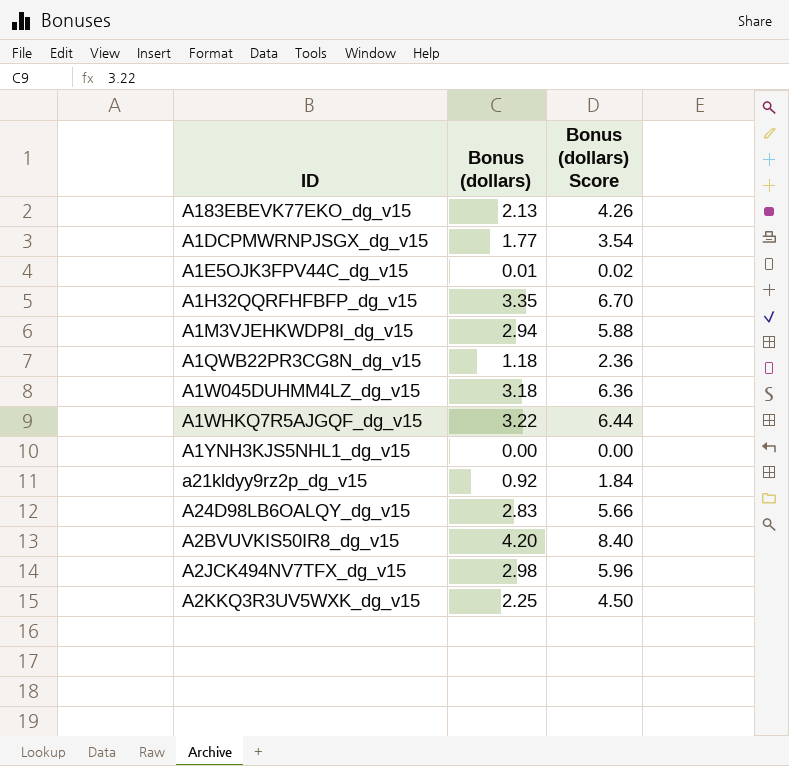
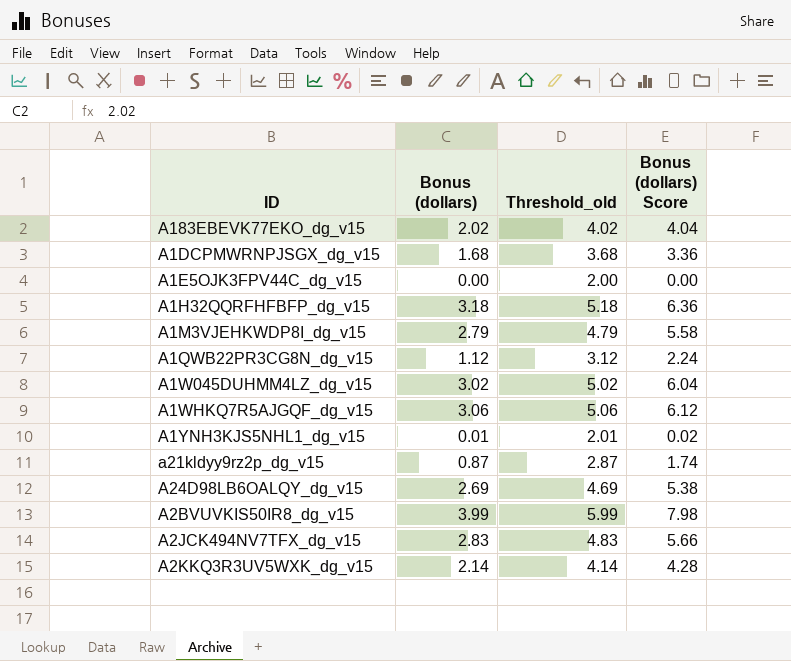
column Threshold_old | formula: none -> [Bonus (dollars)] + 2
A183EBEVK77EKO_dg_v15 | Bonus (dollars): 2.13 -> 2.02
A183EBEVK77EKO_dg_v15 | Bonus (dollars) Score: 4.26 -> 4.04
A1DCPMWRNPJSGX_dg_v15 | Bonus (dollars): 1.77 -> 1.68
A1DCPMWRNPJSGX_dg_v15 | Bonus (dollars) Score: 3.54 -> 3.36
A1E5OJK3FPV44C_dg_v15 | Bonus (dollars): 0.01 -> 0.00
A1E5OJK3FPV44C_dg_v15 | Bonus (dollars) Score: 0.02 -> 0.00
A1H32QQRFHFBFP_dg_v15 | Bonus (dollars): 3.35 -> 3.18
A1H32QQRFHFBFP_dg_v15 | Bonus (dollars) Score: 6.70 -> 6.36
A1M3VJEHKWDP8I_dg_v15 | Bonus (dollars): 2.94 -> 2.79
A1M3VJEHKWDP8I_dg_v15 | Bonus (dollars) Score: 5.88 -> 5.58
A1QWB22PR3CG8N_dg_v15 | Bonus (dollars): 1.18 -> 1.12
A1QWB22PR3CG8N_dg_v15 | Bonus (dollars) Score: 2.36 -> 2.24
A1W045DUHMM4LZ_dg_v15 | Bonus (dollars): 3.18 -> 3.02
A1W045DUHMM4LZ_dg_v15 | Bonus (dollars) Score: 6.36 -> 6.04
A1WHKQ7R5AJGQF_dg_v15 | Bonus (dollars): 3.22 -> 3.06
A1WHKQ7R5AJGQF_dg_v15 | Bonus (dollars) Score: 6.44 -> 6.12
A1YNH3KJS5NHL1_dg_v15 | Bonus (dollars): 0.00 -> 0.01
A1YNH3KJS5NHL1_dg_v15 | Bonus (dollars) Score: 0.00 -> 0.02
a21kldyy9rz2p_dg_v15 | Bonus (dollars): 0.92 -> 0.87
a21kldyy9rz2p_dg_v15 | Bonus (dollars) Score: 1.84 -> 1.74
A24D98LB6OALQY_dg_v15 | Bonus (dollars): 2.83 -> 2.69
A24D98LB6OALQY_dg_v15 | Bonus (dollars) Score: 5.66 -> 5.38
A2BVUVKIS50IR8_dg_v15 | Bonus (dollars): 4.20 -> 3.99
A2BVUVKIS50IR8_dg_v15 | Bonus (dollars) Score: 8.40 -> 7.98
A2JCK494NV7TFX_dg_v15 | Bonus (dollars): 2.98 -> 2.83
A2JCK494NV7TFX_dg_v15 | Bonus (dollars) Score: 5.96 -> 5.66
A2KKQ3R3UV5WXK_dg_v15 | Bonus (dollars): 2.25 -> 2.14
A2KKQ3R3UV5WXK_dg_v15 | Bonus (dollars) Score: 4.50 -> 4.28

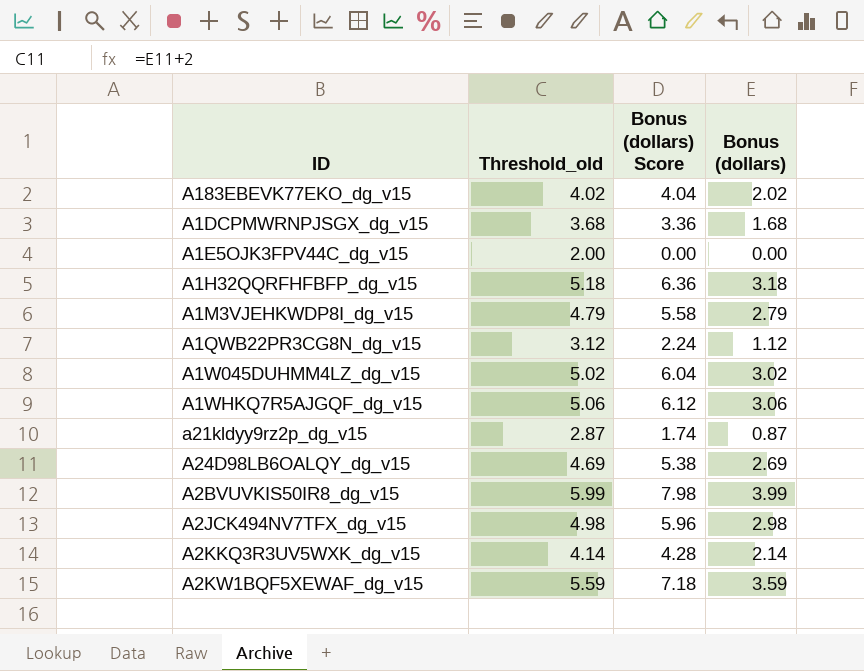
column Bonus (dollars) | position: 2 -> 4
row A1YNH3KJS5NHL1_dg_v15: 0.01 | 2.01 | 0.02 -> none
A2JCK494NV7TFX_dg_v15 | Threshold_old: 4.83 -> 4.98
A2JCK494NV7TFX_dg_v15 | Bonus (dollars) Score: 5.66 -> 5.96
A2JCK494NV7TFX_dg_v15 | Bonus (dollars): 2.83 -> 2.98
row A2KW1BQF5XEWAF_dg_v15: none -> 5.59 | 7.18 | 3.59

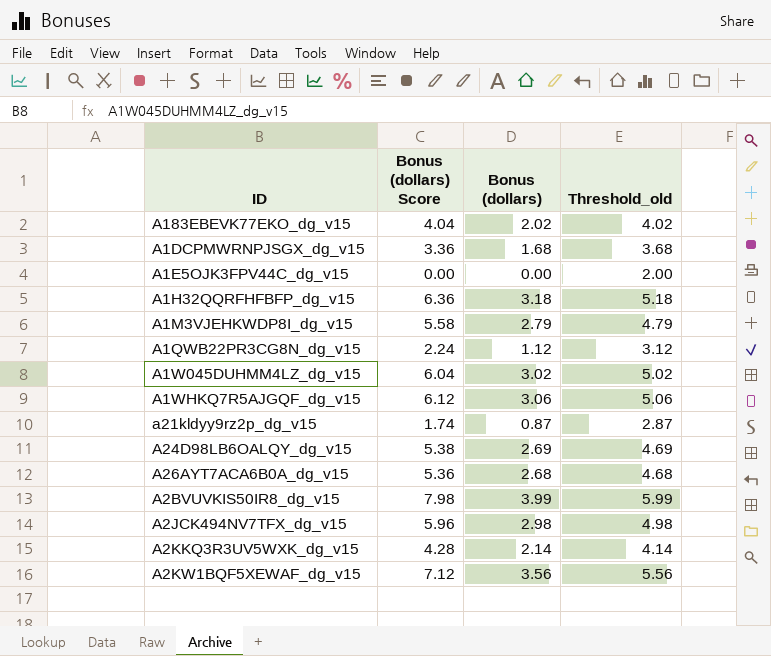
column Threshold_old | position: 2 -> 4
row A26AYT7ACA6B0A_dg_v15: none -> 5.36 | 2.68 | 4.68
A2KW1BQF5XEWAF_dg_v15 | Bonus (dollars) Score: 7.18 -> 7.12
A2KW1BQF5XEWAF_dg_v15 | Bonus (dollars): 3.59 -> 3.56
A2KW1BQF5XEWAF_dg_v15 | Threshold_old: 5.59 -> 5.56

